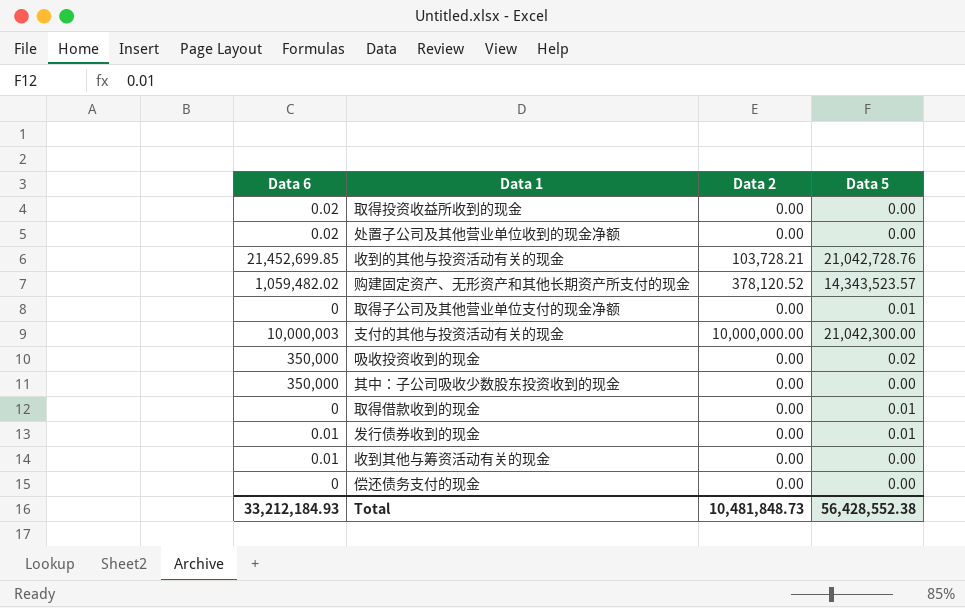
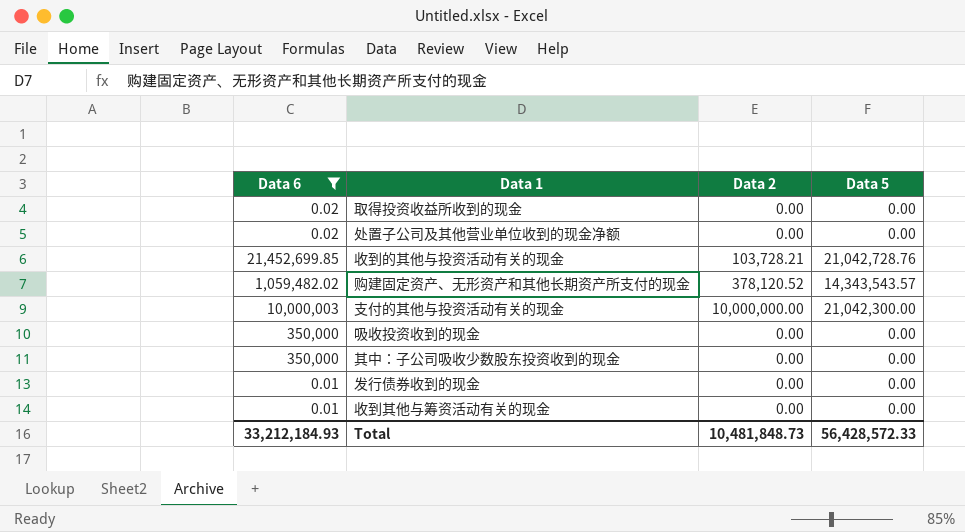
filter: none -> Data 6 != 0
购建固定资产、无形资产和其他长期资产所支付的现金 | Data 5: 14,343,523.57 -> 14,343,543.57
吸收投资收到的现金 | Data 5: 0.02 -> 0.00
发行债券收到的现金 | Data 5: 0.01 -> 0.00
Total | Data 5: 56,428,552.38 -> 56,428,572.33

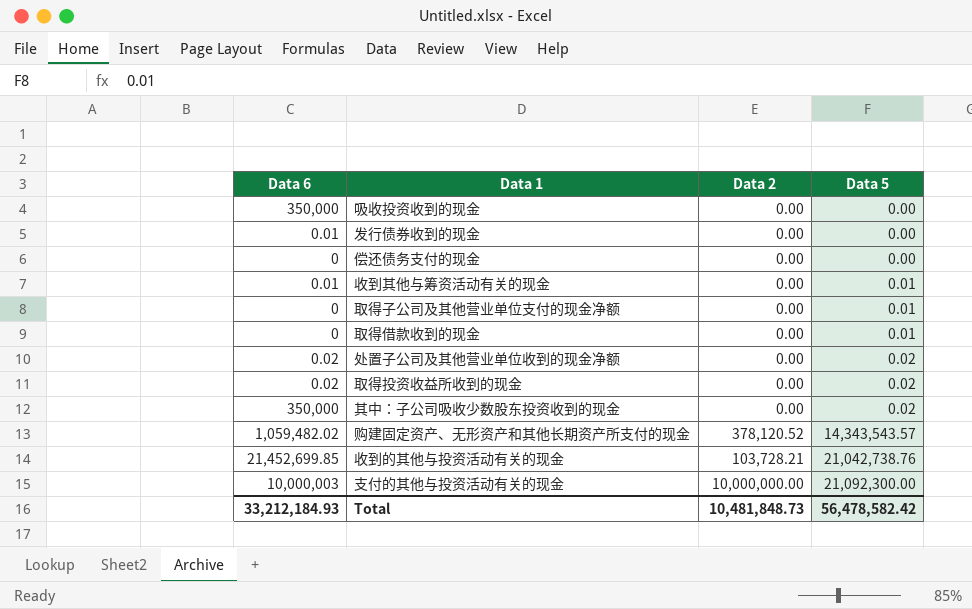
filter: Data 6 != 0 -> none
row order: none -> Data 5 ascending
收到其他与筹资活动有关的现金 | Data 5: 0.00 -> 0.01
处置子公司及其他营业单位收到的现金净额 | Data 5: 0.00 -> 0.02
取得投资收益所收到的现金 | Data 5: 0.00 -> 0.02
其中：子公司吸收少数股东投资收到的现金 | Data 5: 0.00 -> 0.02
收到的其他与投资活动有关的现金 | Data 5: 21,042,728.76 -> 21,042,738.76
支付的其他与投资活动有关的现金 | Data 5: 21,042,300.00 -> 21,092,300.00
Total | Data 5: 56,428,572.33 -> 56,478,582.42

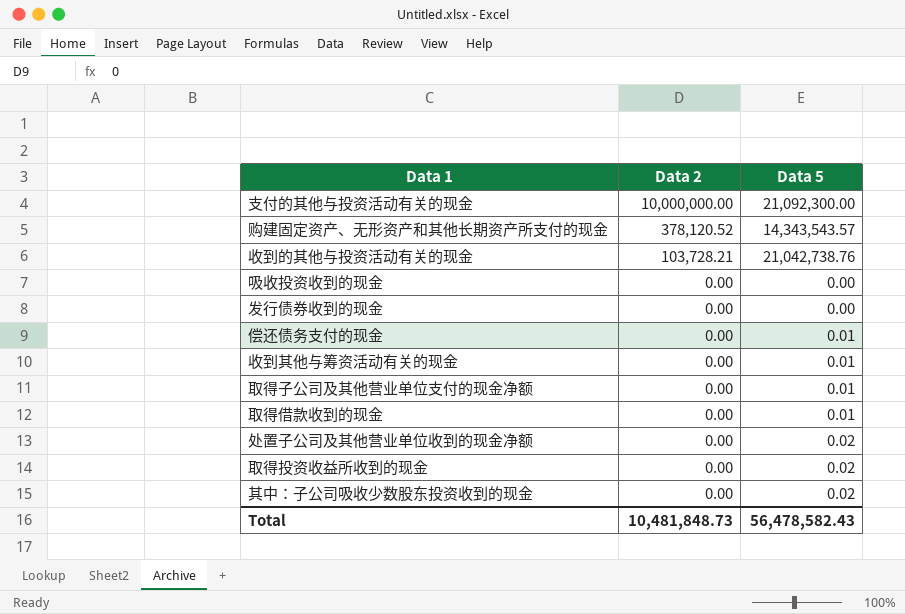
row order: Data 5 ascending -> Data 2 descending
column Data 6 | position: 1 -> none
偿还债务支付的现金 | Data 5: 0.00 -> 0.01
Total | Data 5: 56,478,582.42 -> 56,478,582.43

